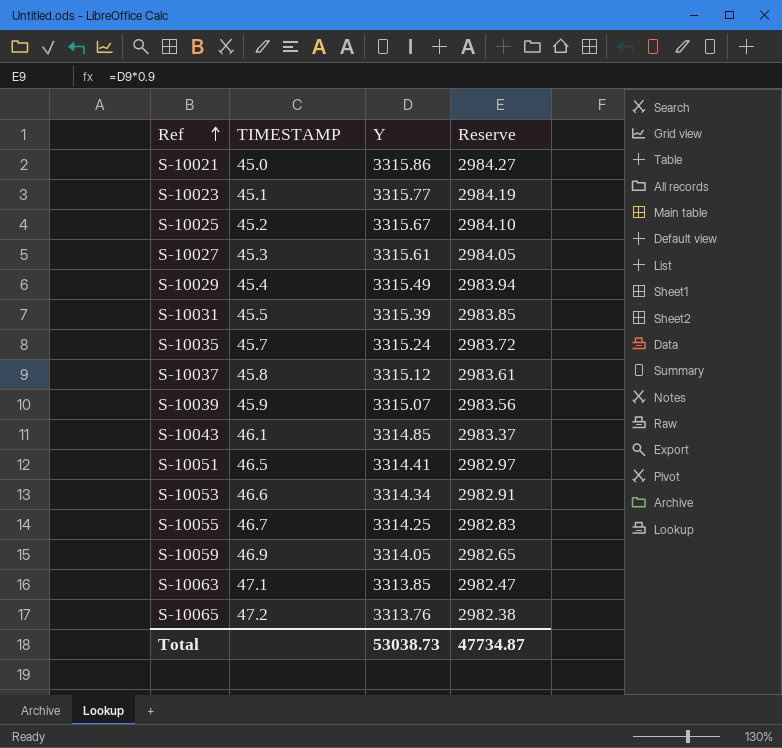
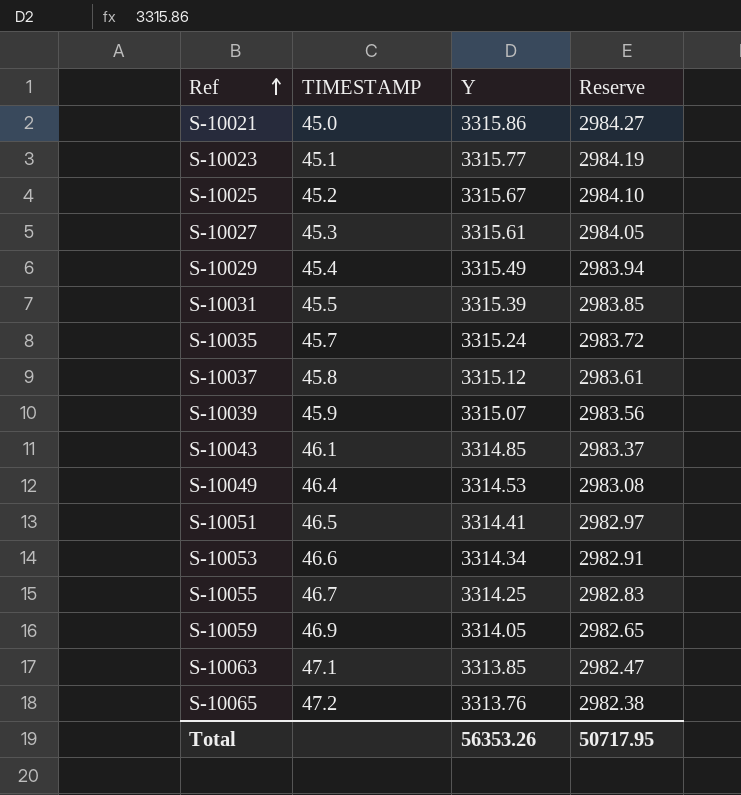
row S-10049: none -> 46.4 | 3314.53 | 2983.08
Total | Y: 53038.73 -> 56353.26
Total | Reserve: 47734.87 -> 50717.95

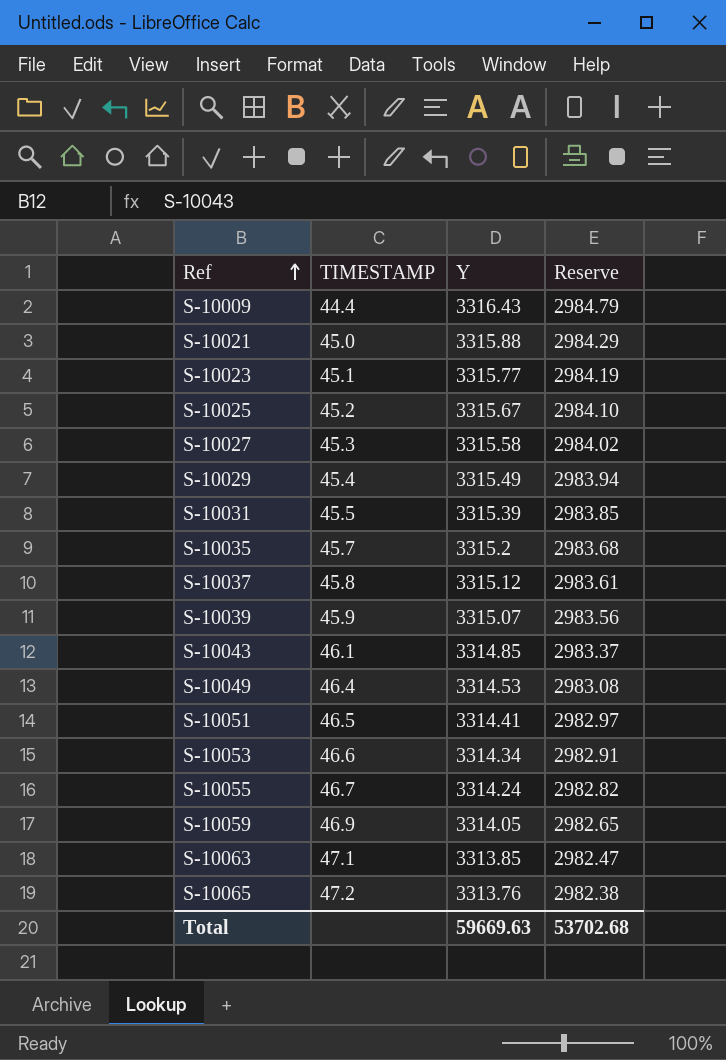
row S-10009: none -> 44.4 | 3316.43 | 2984.79
S-10021 | Y: 3315.86 -> 3315.88
S-10021 | Reserve: 2984.27 -> 2984.29
S-10027 | Y: 3315.61 -> 3315.58
S-10027 | Reserve: 2984.05 -> 2984.02
S-10035 | Y: 3315.24 -> 3315.2
S-10035 | Reserve: 2983.72 -> 2983.68
S-10055 | Y: 3314.25 -> 3314.24
S-10055 | Reserve: 2982.83 -> 2982.82
Total | Y: 56353.26 -> 59669.63
Total | Reserve: 50717.95 -> 53702.68

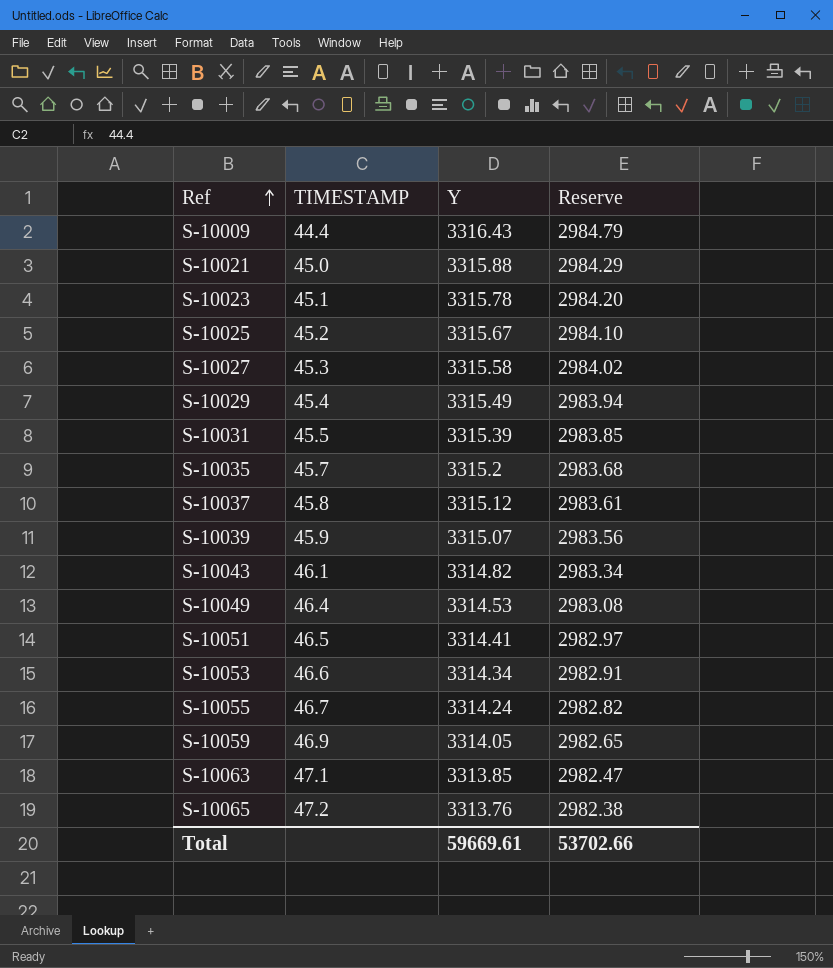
S-10023 | Y: 3315.77 -> 3315.78
S-10023 | Reserve: 2984.19 -> 2984.20
S-10043 | Y: 3314.85 -> 3314.82
S-10043 | Reserve: 2983.37 -> 2983.34
Total | Y: 59669.63 -> 59669.61
Total | Reserve: 53702.68 -> 53702.66

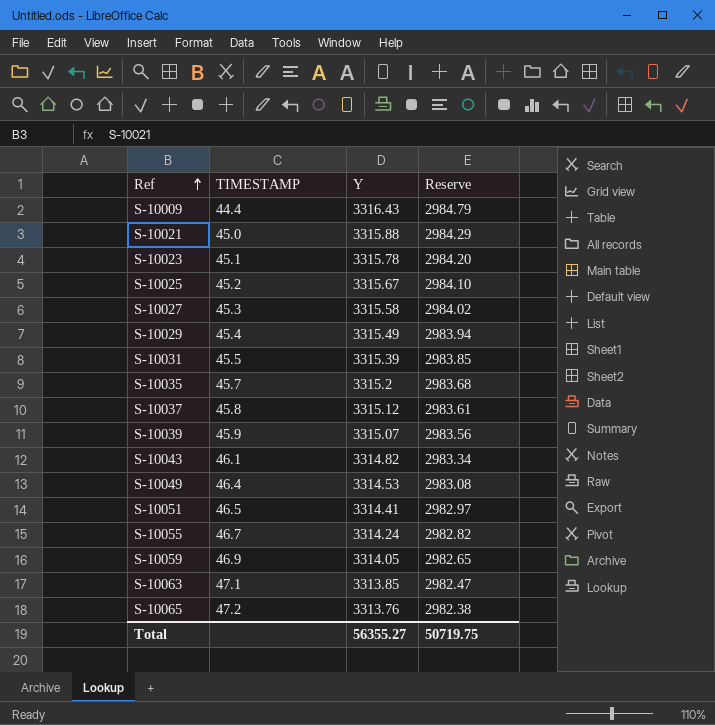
row S-10053: 46.6 | 3314.34 | 2982.91 -> none
Total | Y: 59669.61 -> 56355.27
Total | Reserve: 53702.66 -> 50719.75

